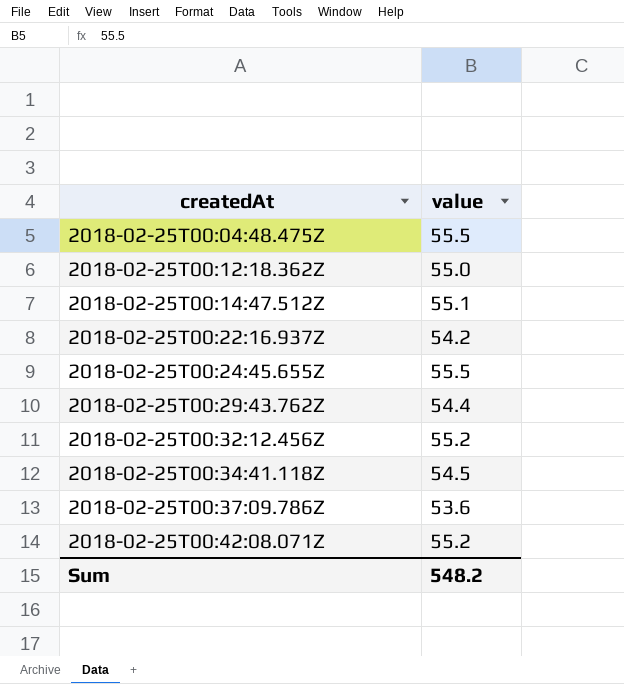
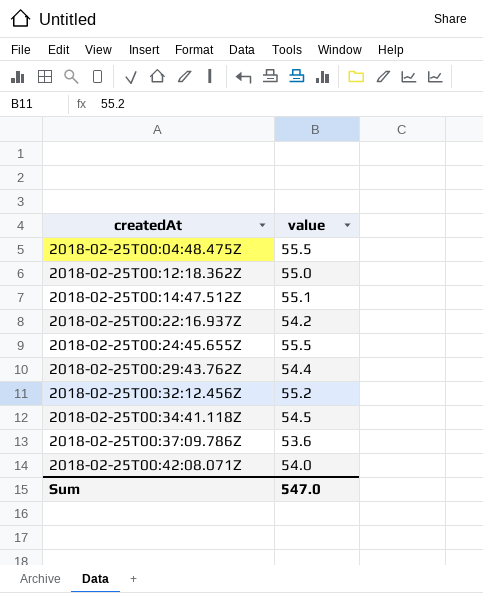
2018-02-25T00:42:08.071Z | value: 55.2 -> 54.0
Sum | value: 548.2 -> 547.0

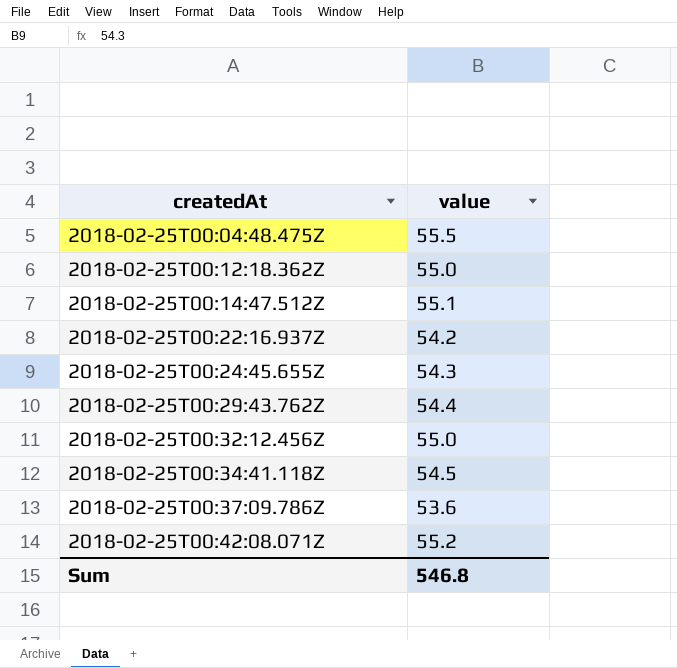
2018-02-25T00:24:45.655Z | value: 55.5 -> 54.3
2018-02-25T00:32:12.456Z | value: 55.2 -> 55.0
2018-02-25T00:42:08.071Z | value: 54.0 -> 55.2
Sum | value: 547.0 -> 546.8

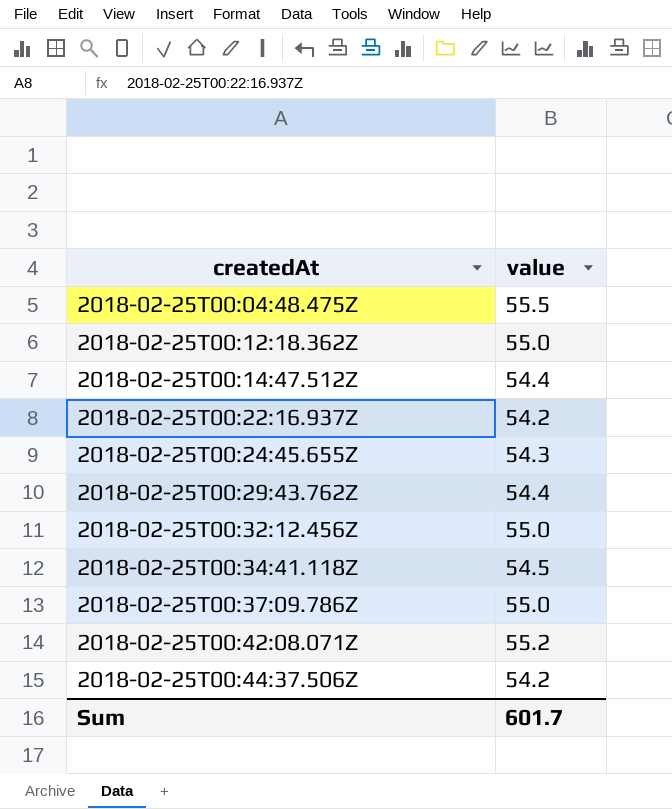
2018-02-25T00:14:47.512Z | value: 55.1 -> 54.4
2018-02-25T00:37:09.786Z | value: 53.6 -> 55.0
row 2018-02-25T00:44:37.506Z: none -> 54.2
Sum | value: 546.8 -> 601.7

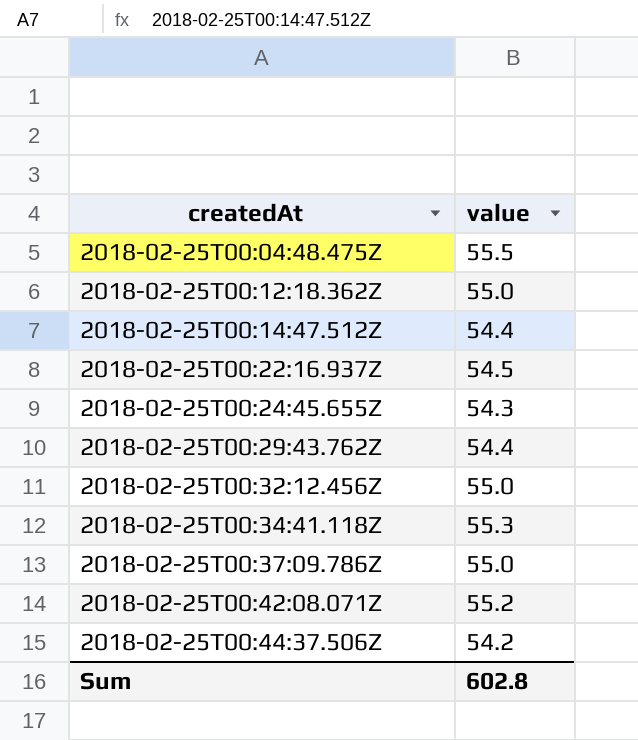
2018-02-25T00:22:16.937Z | value: 54.2 -> 54.5
2018-02-25T00:34:41.118Z | value: 54.5 -> 55.3
Sum | value: 601.7 -> 602.8

